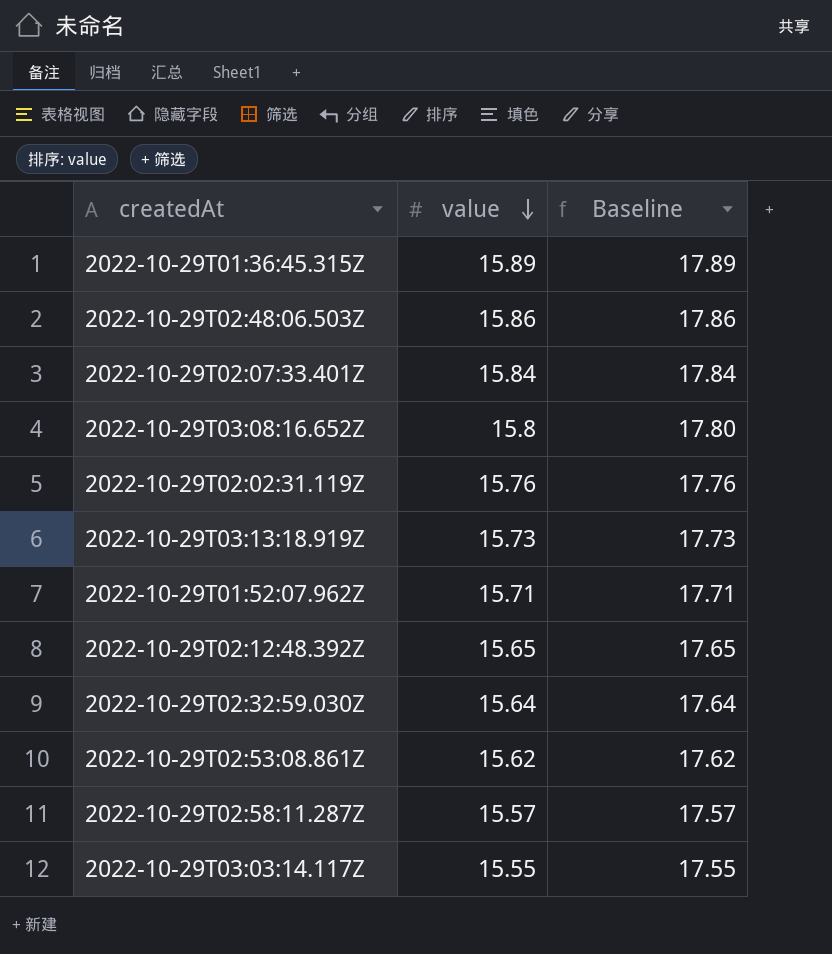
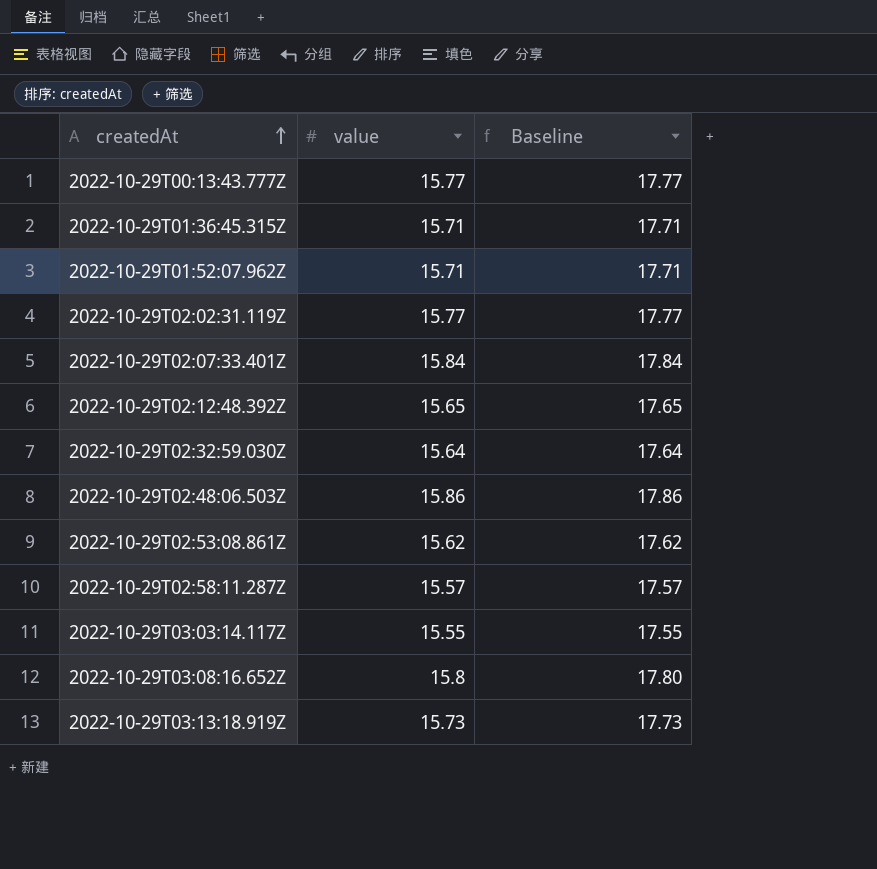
row order: value descending -> createdAt ascending
row 2022-10-29T00:13:43.777Z: none -> 15.77 | 17.77
2022-10-29T01:36:45.315Z | value: 15.89 -> 15.71
2022-10-29T01:36:45.315Z | Baseline: 17.89 -> 17.71
2022-10-29T02:02:31.119Z | value: 15.76 -> 15.77
2022-10-29T02:02:31.119Z | Baseline: 17.76 -> 17.77

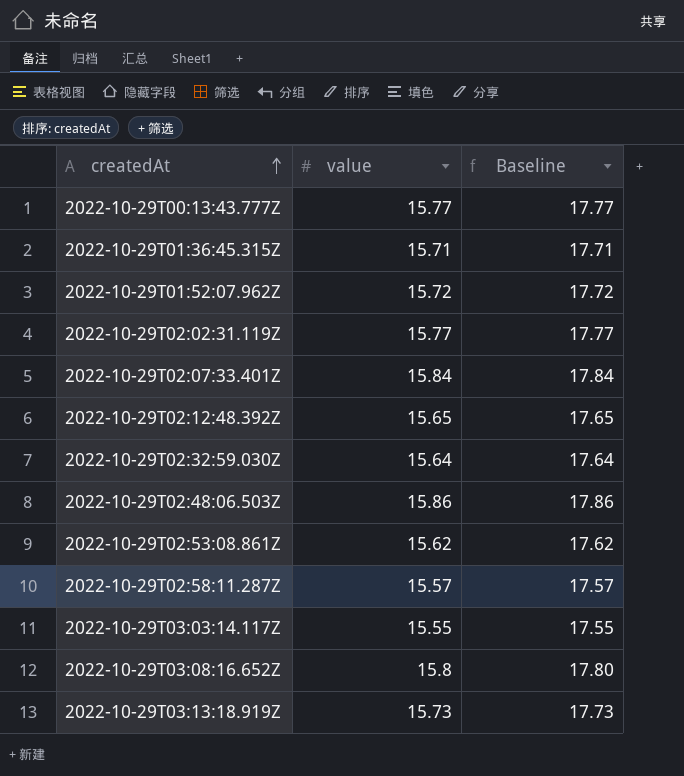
2022-10-29T01:52:07.962Z | value: 15.71 -> 15.72
2022-10-29T01:52:07.962Z | Baseline: 17.71 -> 17.72

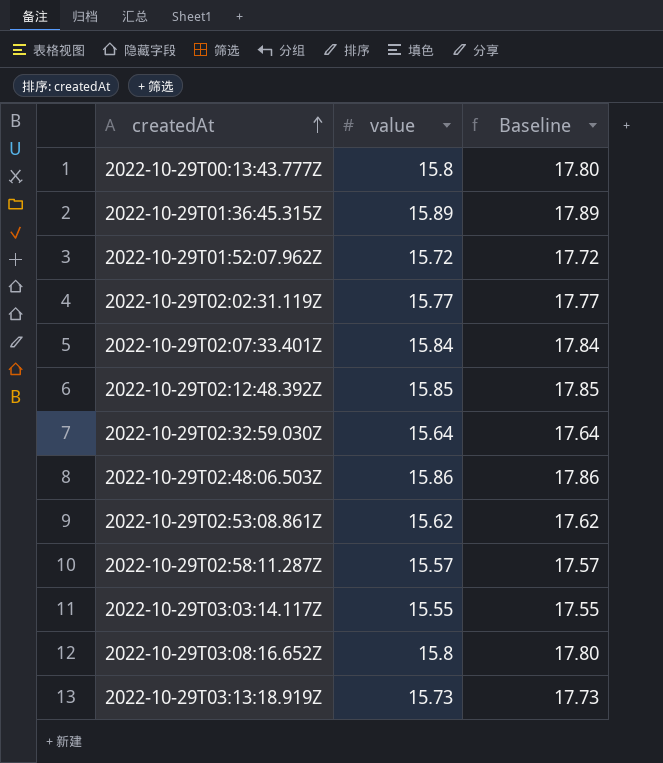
2022-10-29T00:13:43.777Z | value: 15.77 -> 15.8
2022-10-29T00:13:43.777Z | Baseline: 17.77 -> 17.80
2022-10-29T01:36:45.315Z | value: 15.71 -> 15.89
2022-10-29T01:36:45.315Z | Baseline: 17.71 -> 17.89
2022-10-29T02:12:48.392Z | value: 15.65 -> 15.85
2022-10-29T02:12:48.392Z | Baseline: 17.65 -> 17.85

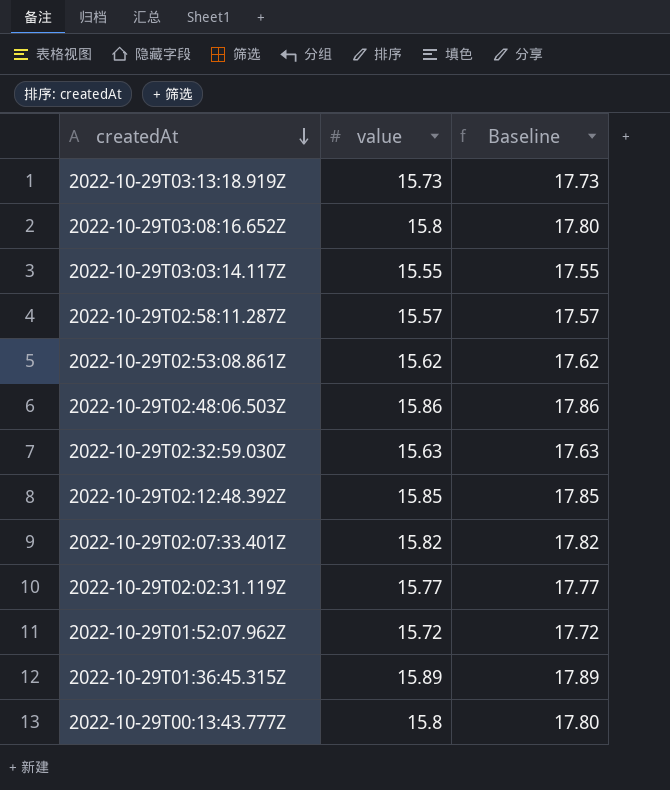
row order: createdAt ascending -> createdAt descending
2022-10-29T02:32:59.030Z | value: 15.64 -> 15.63
2022-10-29T02:32:59.030Z | Baseline: 17.64 -> 17.63
2022-10-29T02:07:33.401Z | value: 15.84 -> 15.82
2022-10-29T02:07:33.401Z | Baseline: 17.84 -> 17.82

